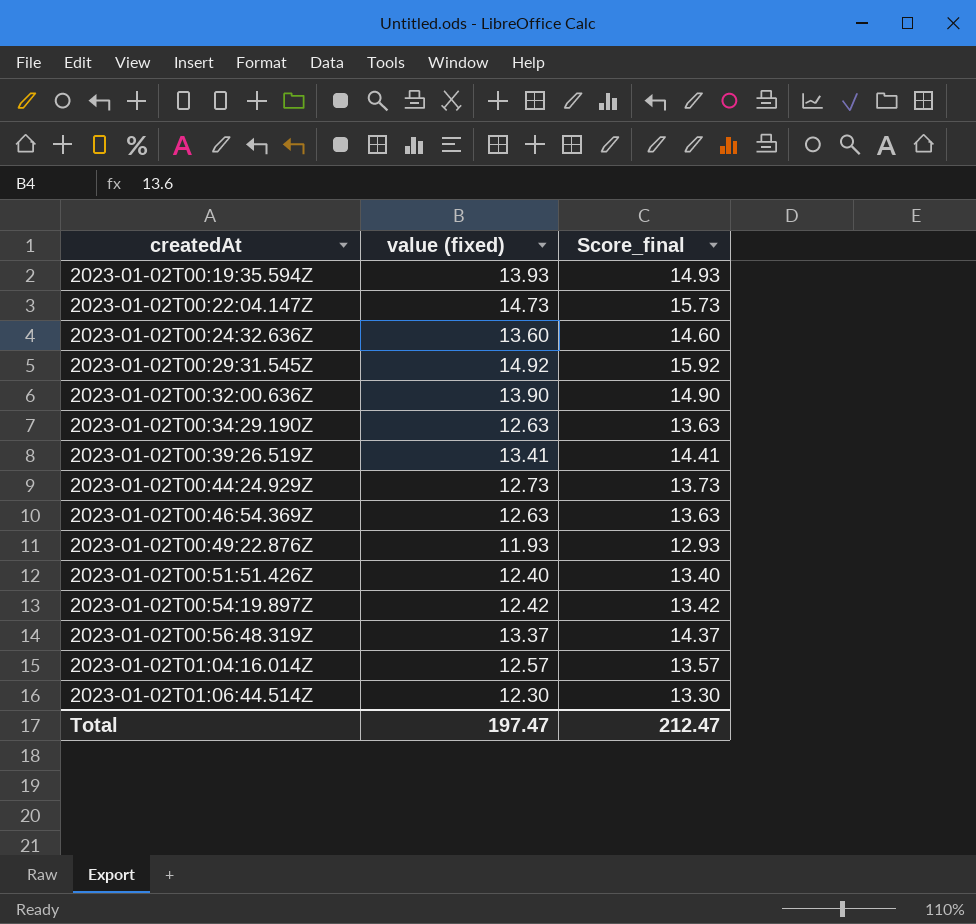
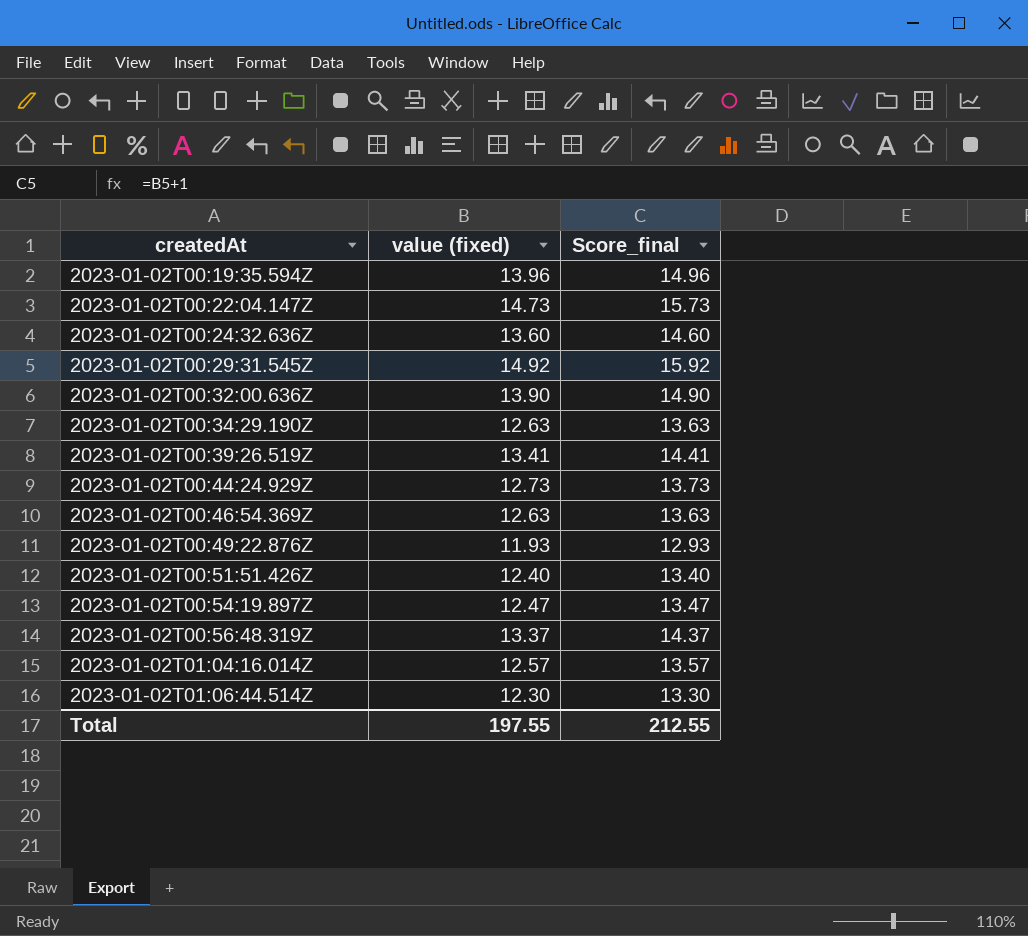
2023-01-02T00:19:35.594Z | value (fixed): 13.93 -> 13.96
2023-01-02T00:19:35.594Z | Score_final: 14.93 -> 14.96
2023-01-02T00:54:19.897Z | value (fixed): 12.42 -> 12.47
2023-01-02T00:54:19.897Z | Score_final: 13.42 -> 13.47
Total | value (fixed): 197.47 -> 197.55
Total | Score_final: 212.47 -> 212.55

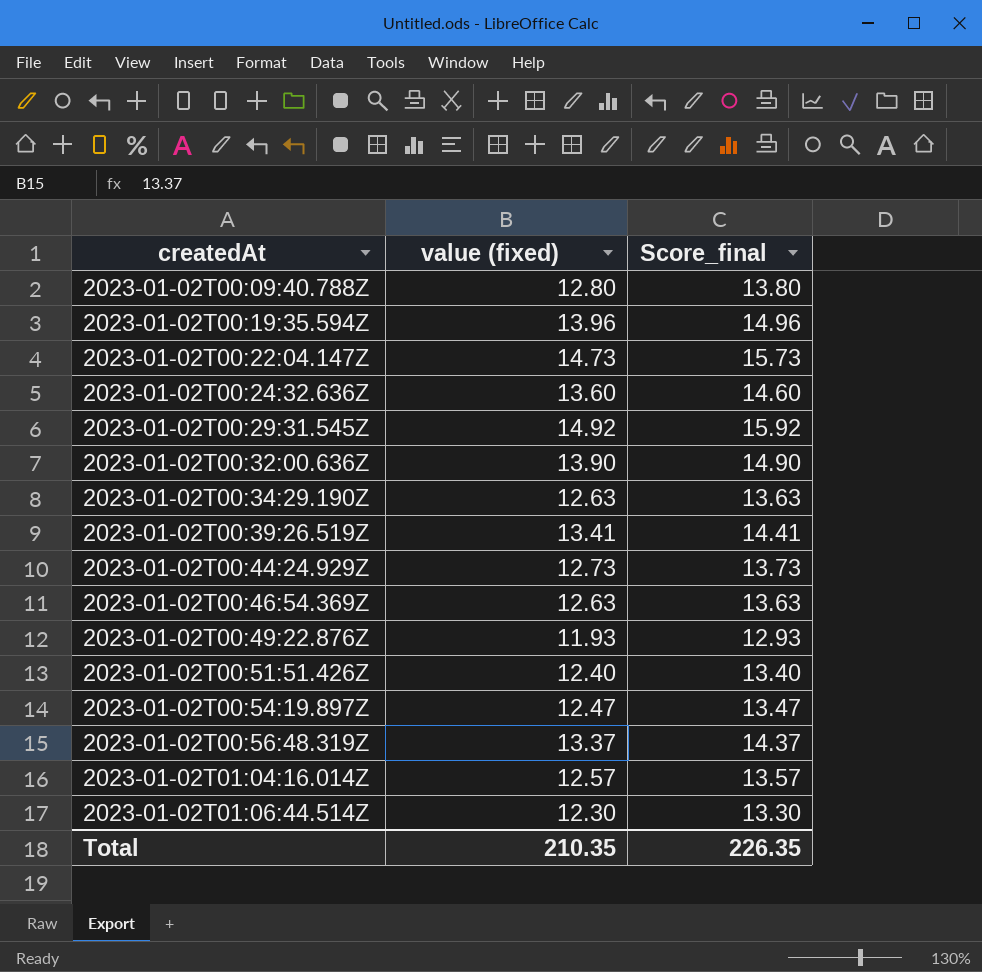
row 2023-01-02T00:09:40.788Z: none -> 12.80 | 13.80
Total | value (fixed): 197.55 -> 210.35
Total | Score_final: 212.55 -> 226.35

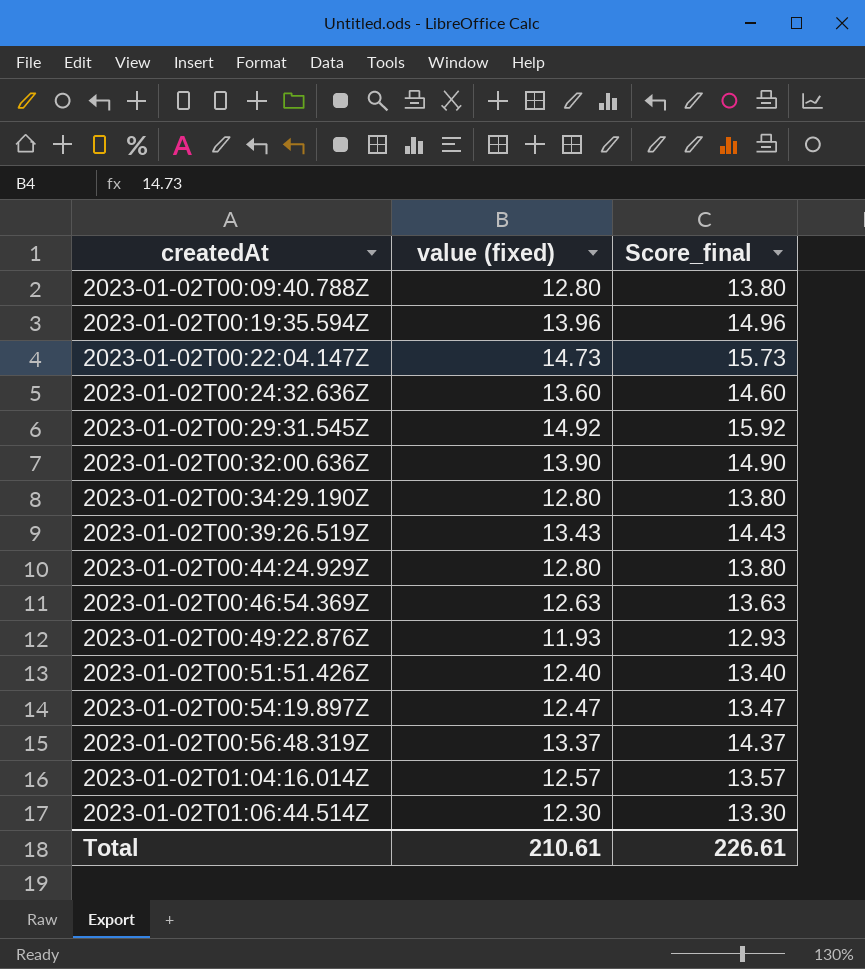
2023-01-02T00:34:29.190Z | value (fixed): 12.63 -> 12.80
2023-01-02T00:34:29.190Z | Score_final: 13.63 -> 13.80
2023-01-02T00:39:26.519Z | value (fixed): 13.41 -> 13.43
2023-01-02T00:39:26.519Z | Score_final: 14.41 -> 14.43
2023-01-02T00:44:24.929Z | value (fixed): 12.73 -> 12.80
2023-01-02T00:44:24.929Z | Score_final: 13.73 -> 13.80
Total | value (fixed): 210.35 -> 210.61
Total | Score_final: 226.35 -> 226.61

